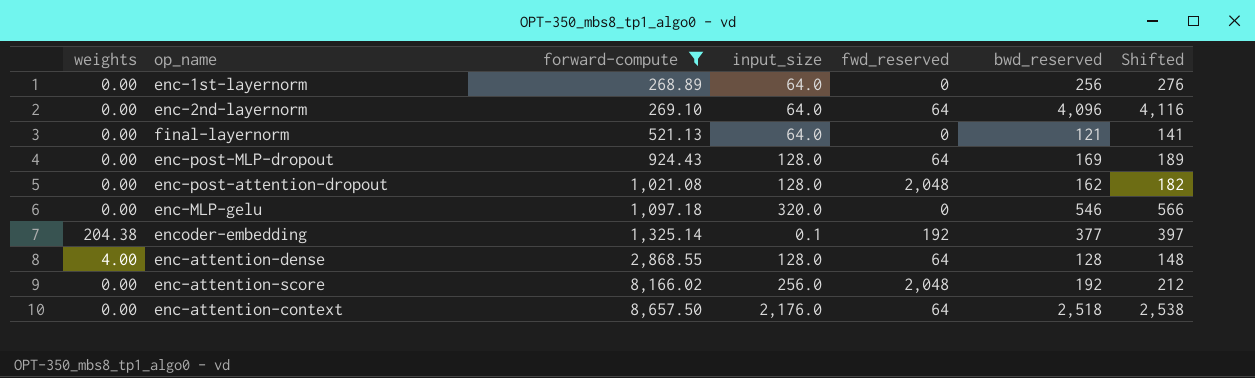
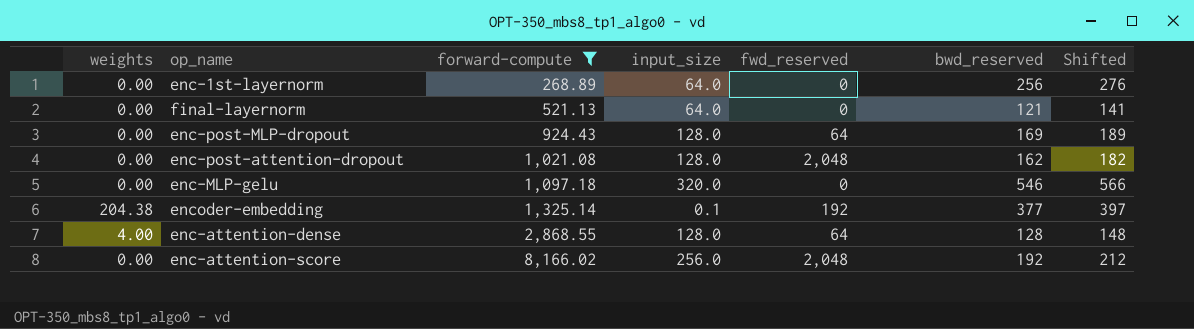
row enc-2nd-layernorm: 0.00 | 269.10 | 64.0 | 64 | 4,096 | 4,116 -> none
row enc-attention-context: 0.00 | 8,657.50 | 2,176.0 | 64 | 2,518 | 2,538 -> none

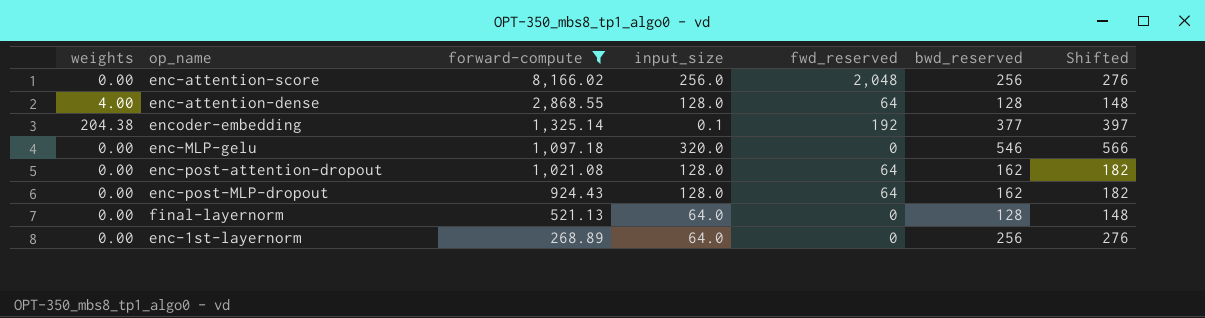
row order: forward-compute ascending -> forward-compute descending
enc-attention-score | bwd_reserved: 192 -> 256
enc-attention-score | Shifted: 212 -> 276
enc-post-attention-dropout | fwd_reserved: 2,048 -> 64
enc-post-MLP-dropout | bwd_reserved: 169 -> 162
enc-post-MLP-dropout | Shifted: 189 -> 182
final-layernorm | bwd_reserved: 121 -> 128
final-layernorm | Shifted: 141 -> 148

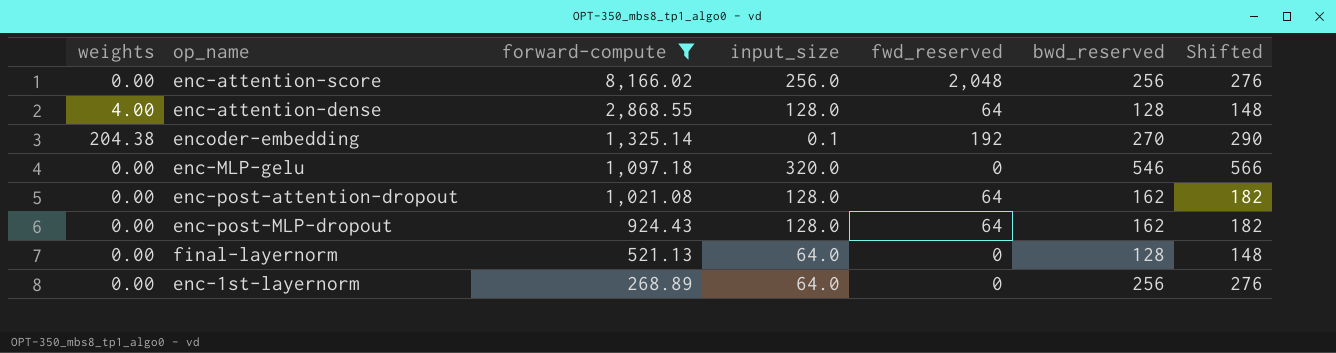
encoder-embedding | bwd_reserved: 377 -> 270
encoder-embedding | Shifted: 397 -> 290

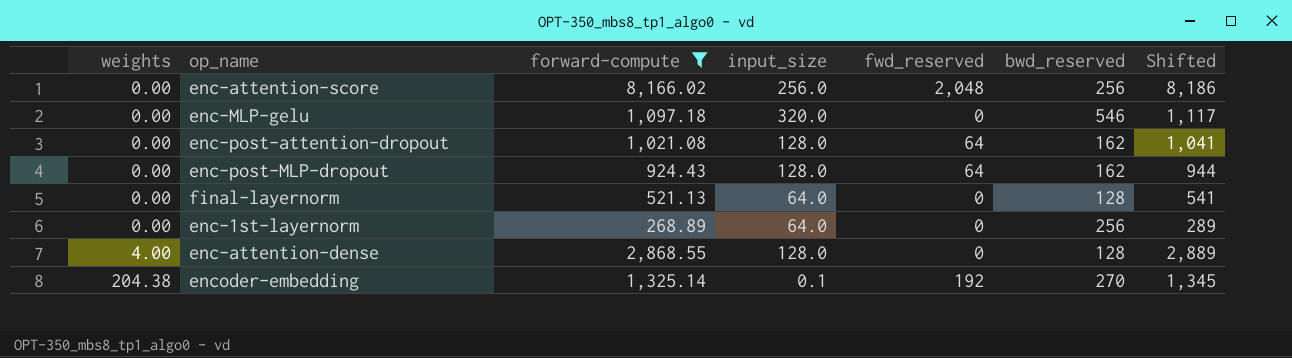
row order: forward-compute descending -> weights ascending
column Shifted | formula: [bwd_reserved] + 20 -> [forward-compute] + 20
enc-attention-dense | fwd_reserved: 64 -> 0

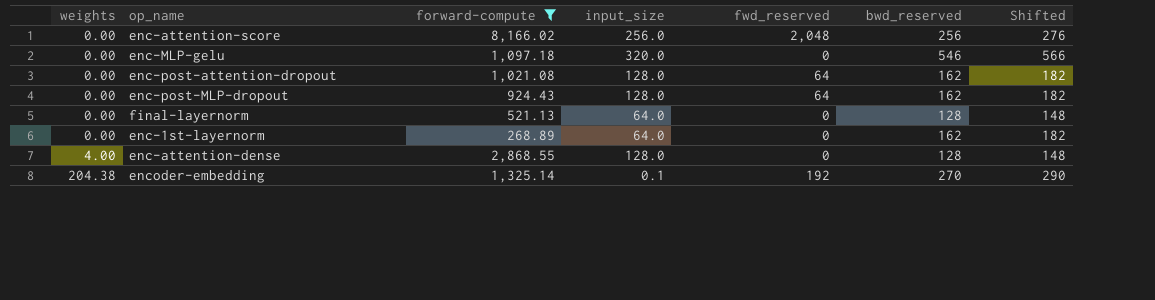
column Shifted | formula: [forward-compute] + 20 -> [bwd_reserved] + 20
enc-1st-layernorm | bwd_reserved: 256 -> 162

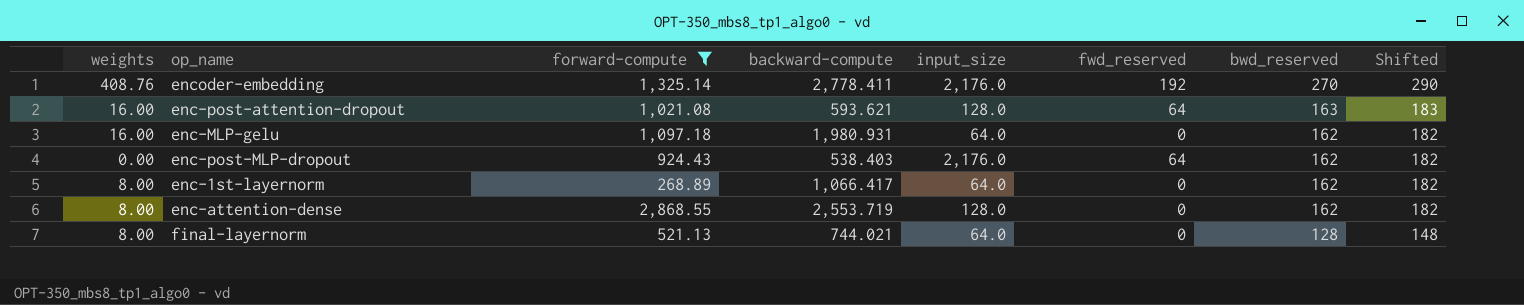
row order: weights ascending -> bwd_reserved descending
column backward-compute | position: none -> 4
row enc-attention-score: 0.00 | 8,166.02 | 256.0 | 2,048 | 256 | 276 -> none
encoder-embedding | weights: 204.38 -> 408.76
encoder-embedding | input_size: 0.1 -> 2,176.0
enc-post-attention-dropout | weights: 0.00 -> 16.00
enc-post-attention-dropout | bwd_reserved: 162 -> 163
enc-post-attention-dropout | Shifted: 182 -> 183
enc-MLP-gelu | weights: 0.00 -> 16.00
enc-MLP-gelu | input_size: 320.0 -> 64.0
enc-MLP-gelu | bwd_reserved: 546 -> 162
enc-MLP-gelu | Shifted: 566 -> 182
enc-post-MLP-dropout | input_size: 128.0 -> 2,176.0
enc-1st-layernorm | weights: 0.00 -> 8.00
enc-attention-dense | weights: 4.00 -> 8.00
enc-attention-dense | bwd_reserved: 128 -> 162
enc-attention-dense | Shifted: 148 -> 182
final-layernorm | weights: 0.00 -> 8.00

